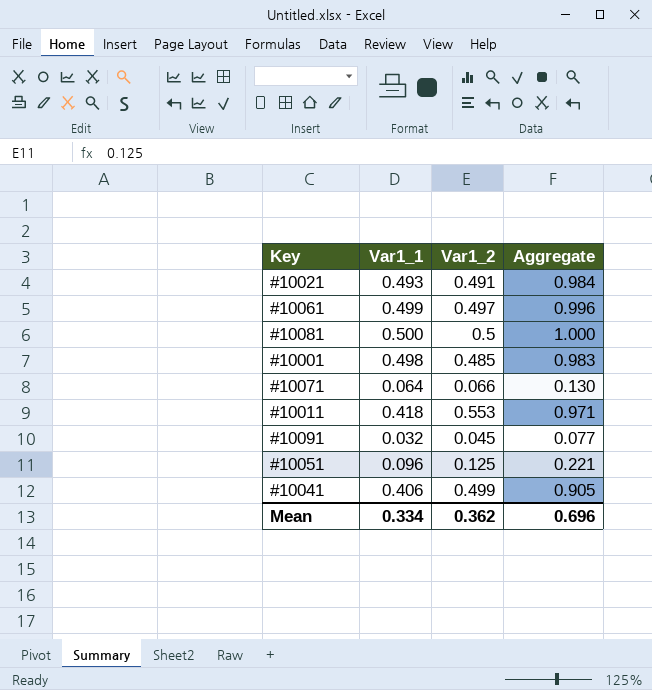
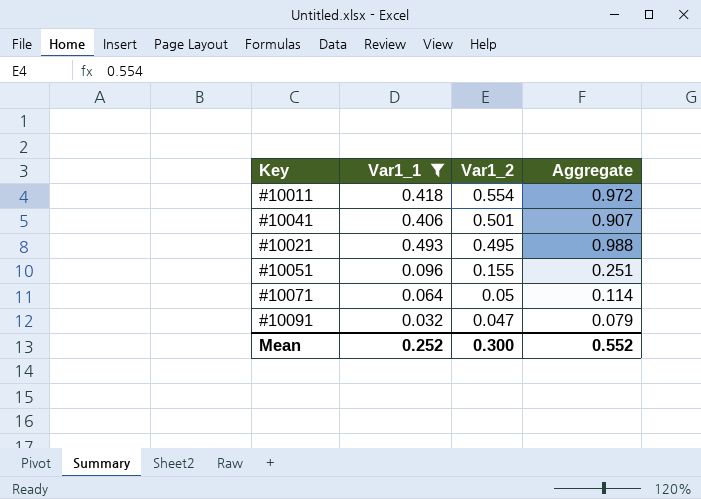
filter: none -> Var1_1 <= 0.493
row order: none -> Var1_2 descending
#10011 | Var1_2: 0.553 -> 0.554
#10011 | Aggregate: 0.971 -> 0.972
#10041 | Var1_2: 0.499 -> 0.501
#10041 | Aggregate: 0.905 -> 0.907
#10021 | Var1_2: 0.491 -> 0.495
#10021 | Aggregate: 0.984 -> 0.988
#10051 | Var1_2: 0.125 -> 0.155
#10051 | Aggregate: 0.221 -> 0.251
#10071 | Var1_2: 0.066 -> 0.05
#10071 | Aggregate: 0.130 -> 0.114
#10091 | Var1_2: 0.045 -> 0.047
#10091 | Aggregate: 0.077 -> 0.079
Mean | Var1_1: 0.334 -> 0.252
Mean | Var1_2: 0.362 -> 0.300
Mean | Aggregate: 0.696 -> 0.552

